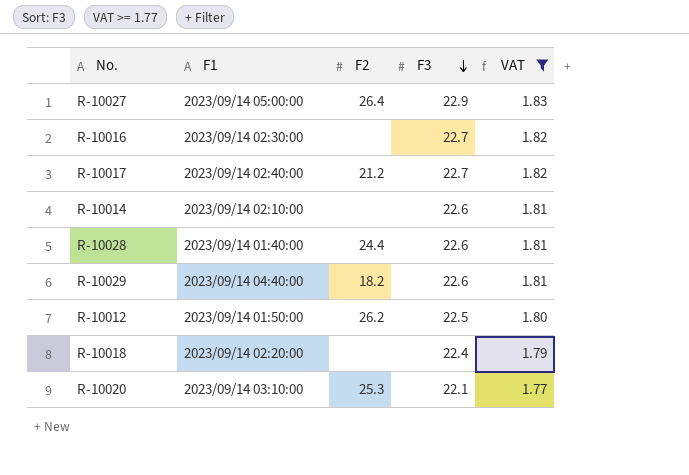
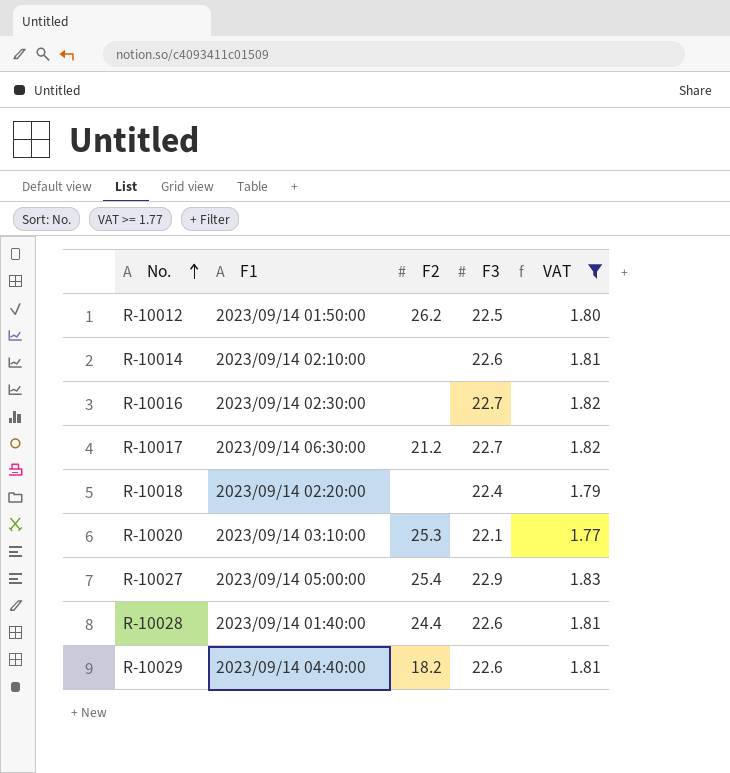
row order: F3 descending -> No. ascending
R-10017 | F1: 2023/09/14 02:40:00 -> 2023/09/14 06:30:00
R-10027 | F2: 26.4 -> 25.4

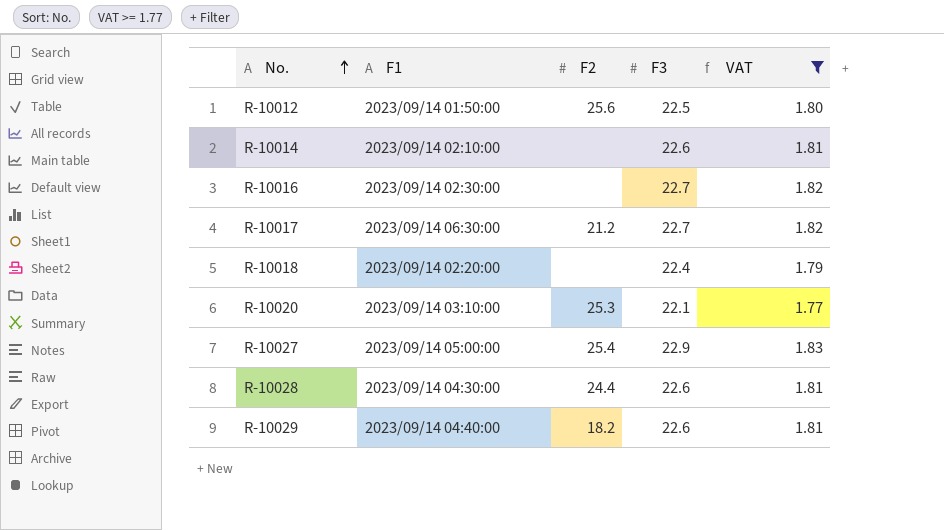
R-10012 | F2: 26.2 -> 25.6
R-10028 | F1: 2023/09/14 01:40:00 -> 2023/09/14 04:30:00

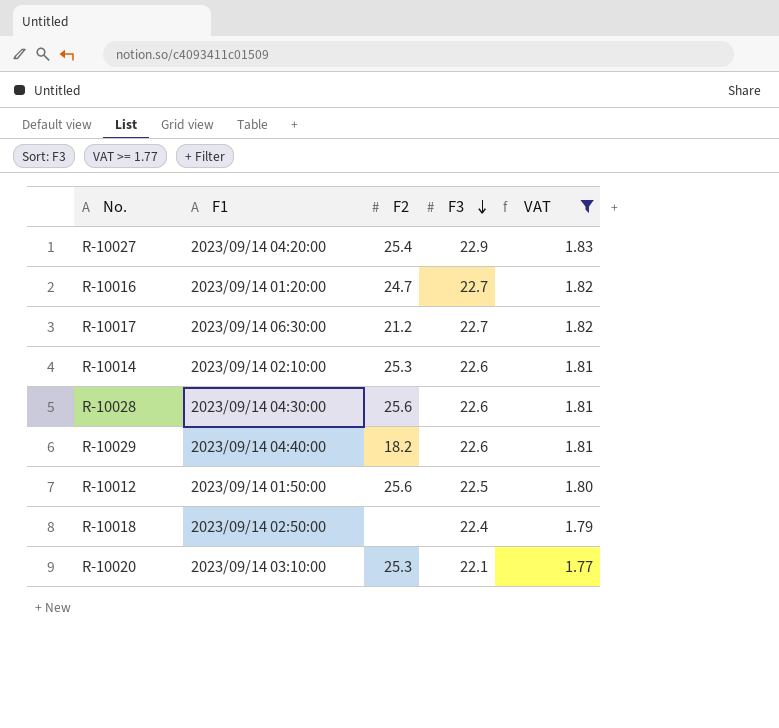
row order: No. ascending -> F3 descending
R-10027 | F1: 2023/09/14 05:00:00 -> 2023/09/14 04:20:00
R-10016 | F1: 2023/09/14 02:30:00 -> 2023/09/14 01:20:00
R-10016 | F2: none -> 24.7
R-10014 | F2: none -> 25.3
R-10028 | F2: 24.4 -> 25.6
R-10018 | F1: 2023/09/14 02:20:00 -> 2023/09/14 02:50:00

